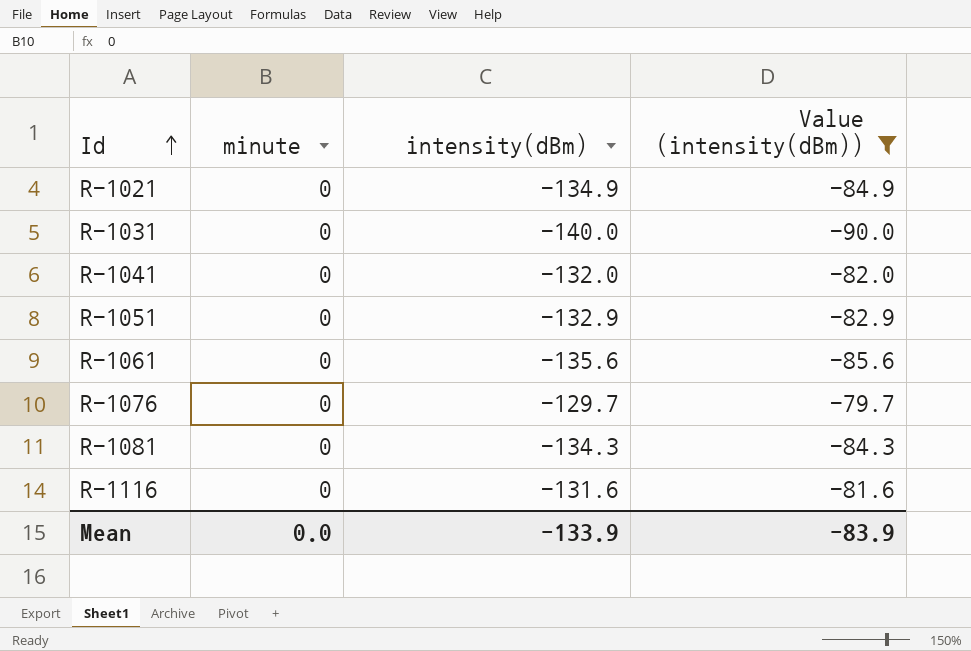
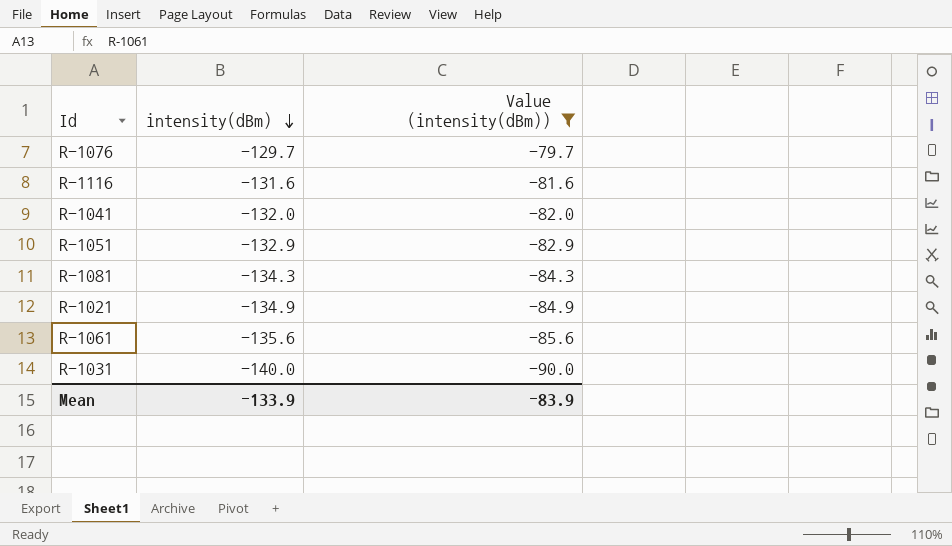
row order: Id ascending -> intensity(dBm) descending
column minute | position: 2 -> none

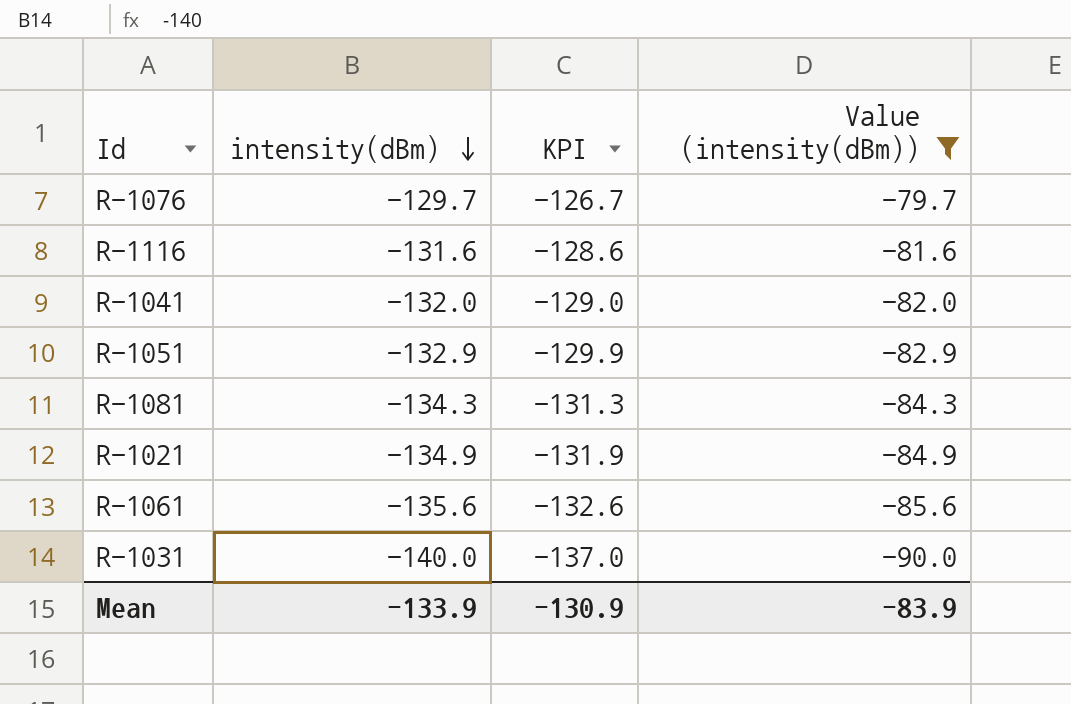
column KPI | formula: none -> [intensity(dBm)] + 3

